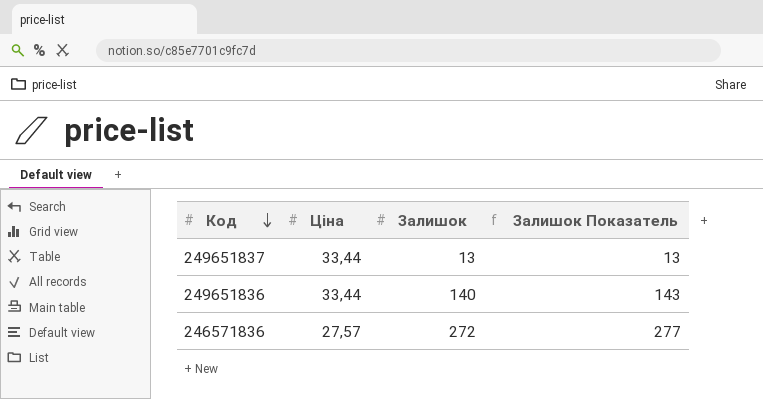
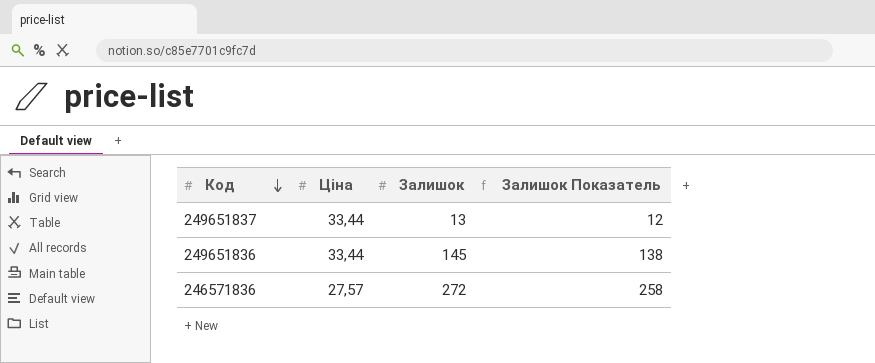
column Залишок Показатель | formula: [Залишок] * 1,02 -> [Залишок] * 0,95
249651836 | Залишок: 140 -> 145

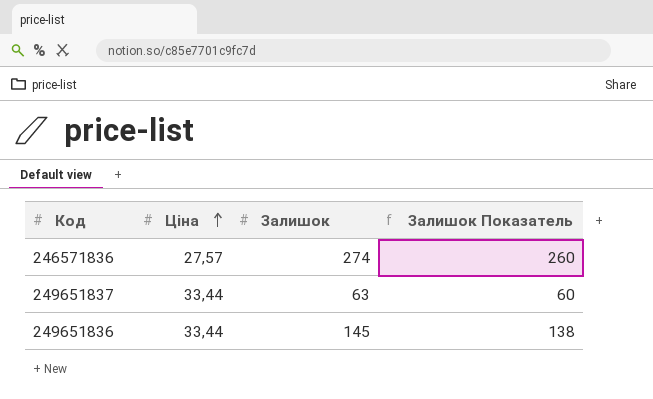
row order: Код descending -> Ціна ascending
246571836 | Залишок: 272 -> 274
246571836 | Залишок Показатель: 258 -> 260
249651837 | Залишок: 13 -> 63
249651837 | Залишок Показатель: 12 -> 60

